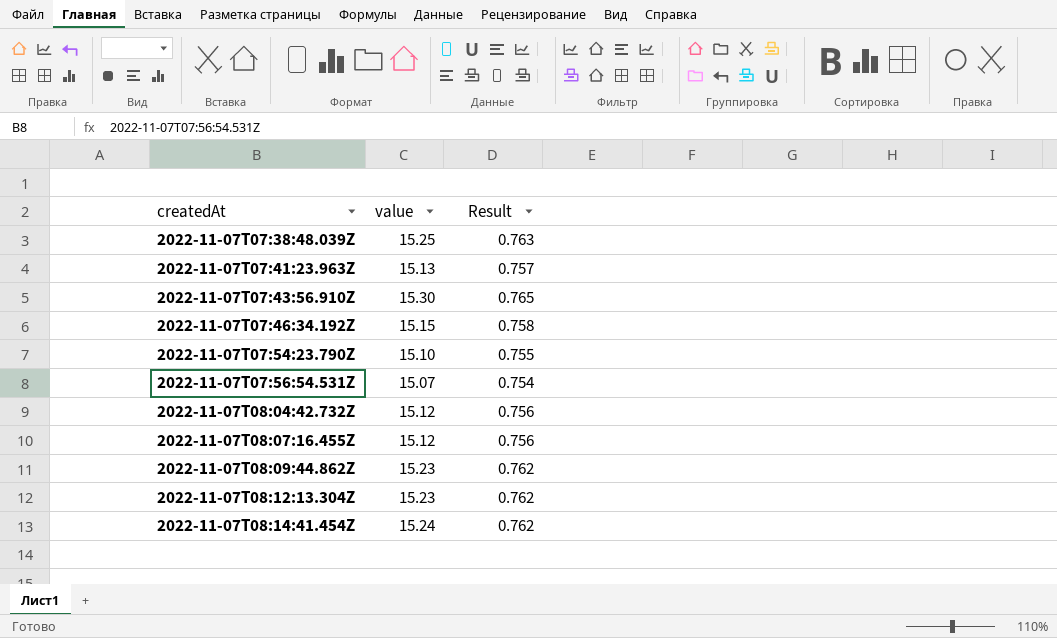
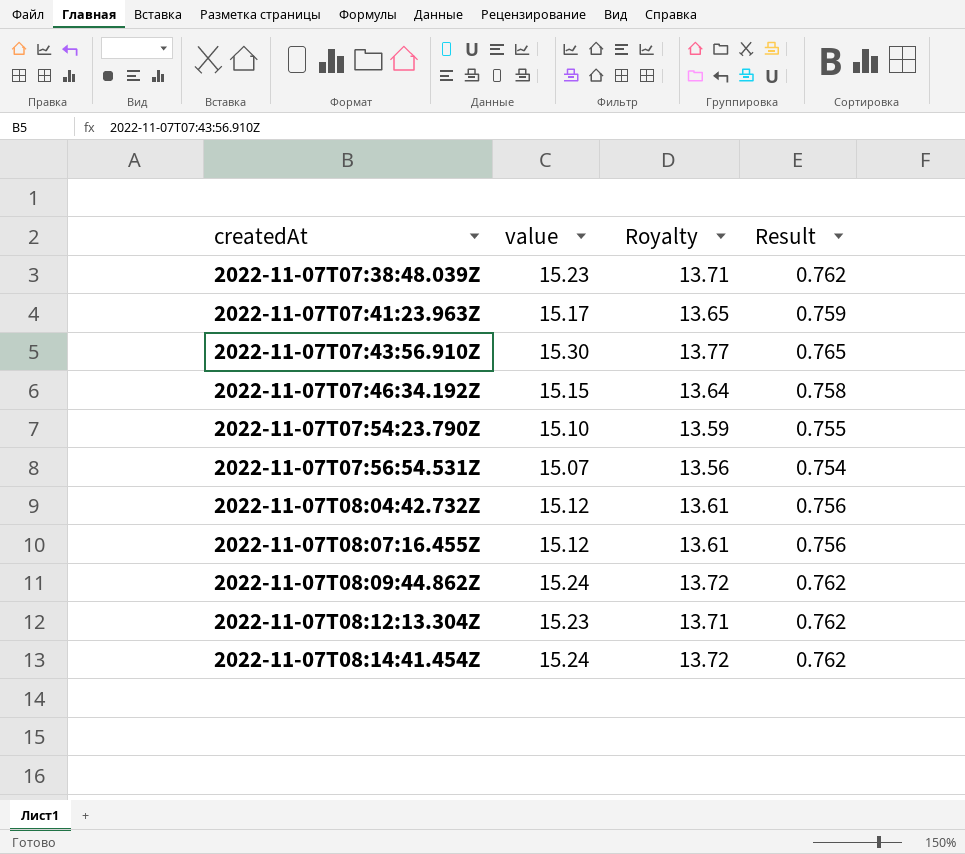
column Royalty | formula: none -> [value] * 0.9
2022-11-07T07:38:48.039Z | value: 15.25 -> 15.23
2022-11-07T07:38:48.039Z | Result: 0.763 -> 0.762
2022-11-07T07:41:23.963Z | value: 15.13 -> 15.17
2022-11-07T07:41:23.963Z | Result: 0.757 -> 0.759
2022-11-07T08:09:44.862Z | value: 15.23 -> 15.24

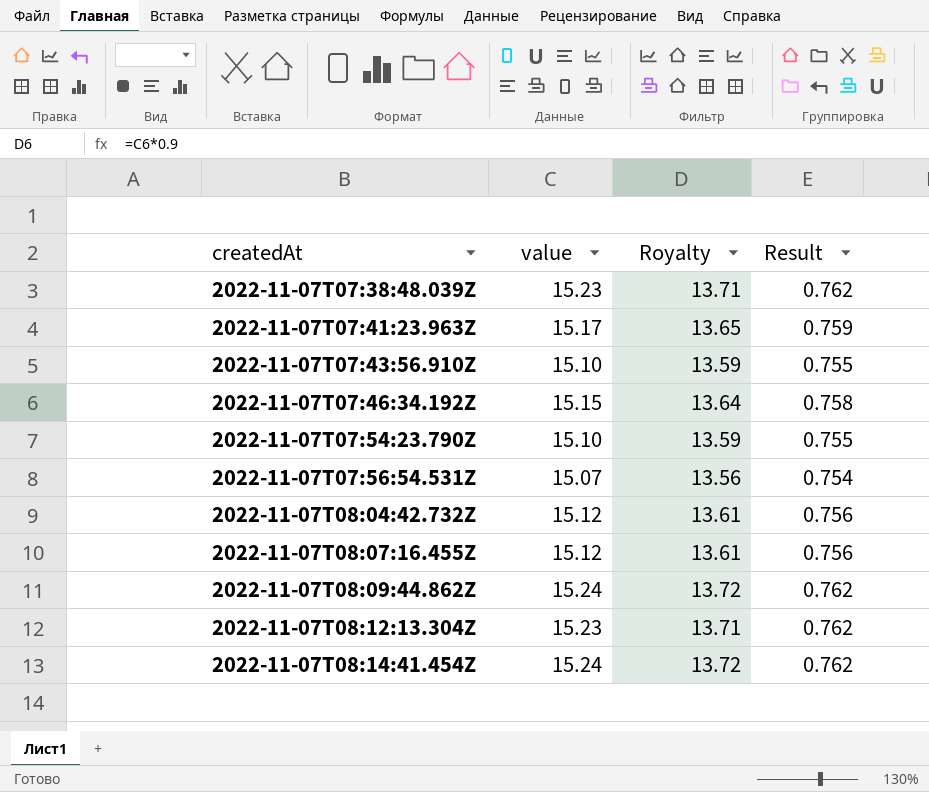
2022-11-07T07:43:56.910Z | value: 15.30 -> 15.10
2022-11-07T07:43:56.910Z | Royalty: 13.77 -> 13.59
2022-11-07T07:43:56.910Z | Result: 0.765 -> 0.755

